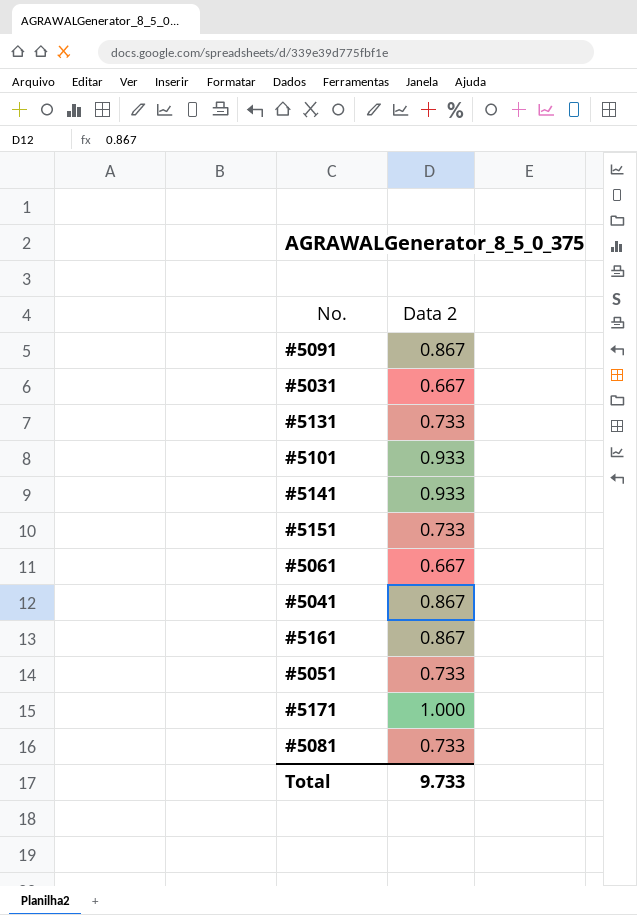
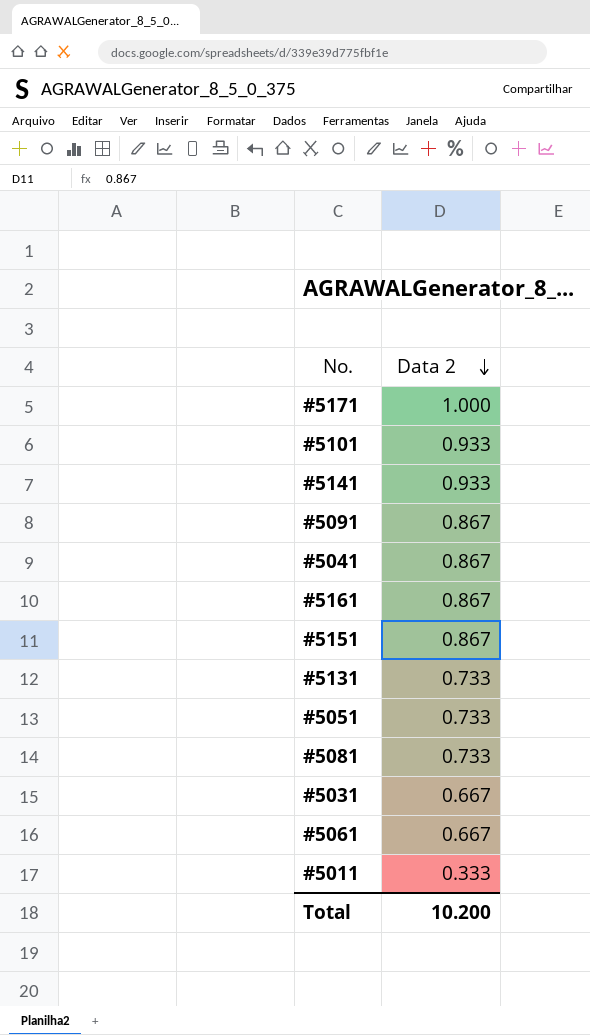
row order: none -> Data 2 descending
#5151 | Data 2: 0.733 -> 0.867
row #5011: none -> 0.333
Total | Data 2: 9.733 -> 10.200

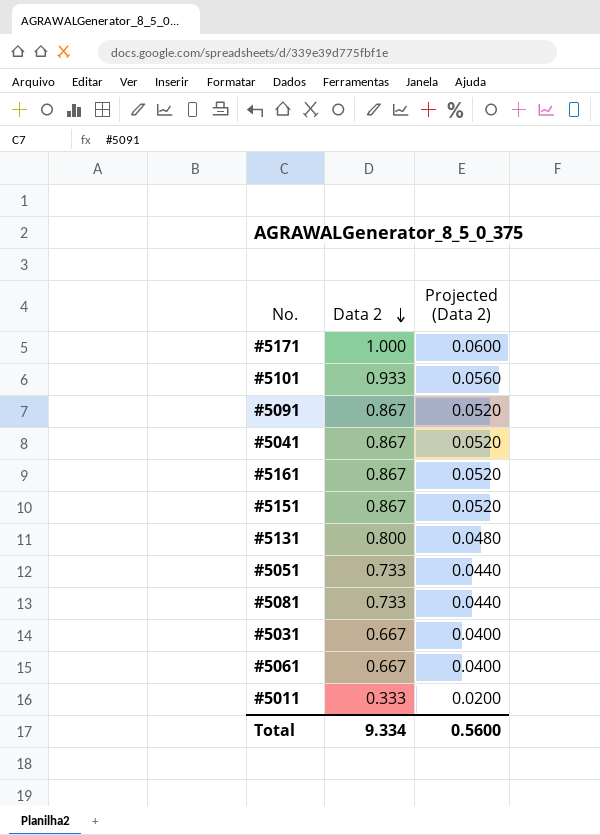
column Projected (Data 2) | formula: none -> [Data 2] * 0.06
row #5141: 0.933 -> none
#5131 | Data 2: 0.733 -> 0.800
Total | Data 2: 10.200 -> 9.334

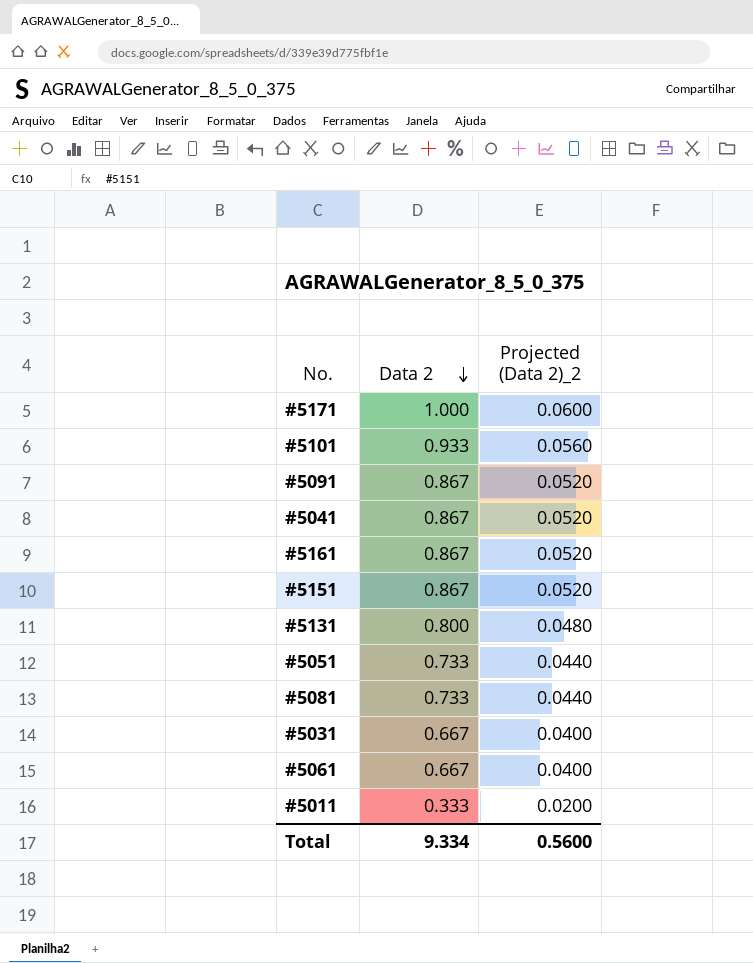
column name: Projected (Data 2) -> Projected (Data 2)_2

